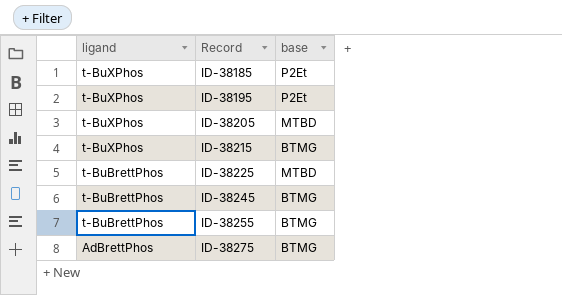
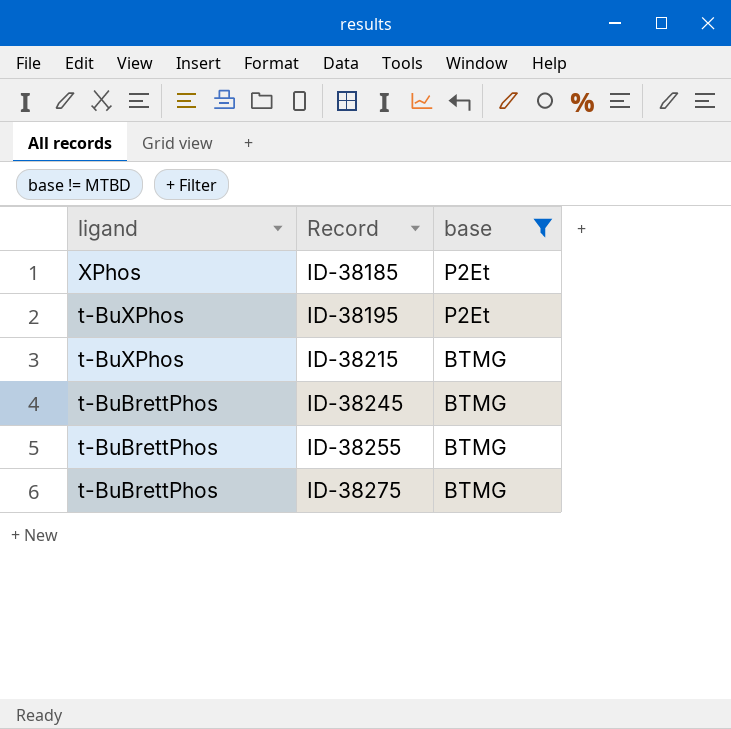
filter: none -> base != MTBD
ID-38185 | ligand: t-BuXPhos -> XPhos
ID-38275 | ligand: AdBrettPhos -> t-BuBrettPhos

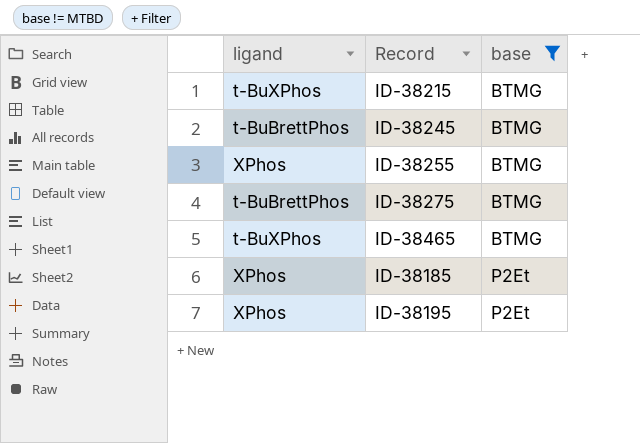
row order: ligand descending -> base ascending
ID-38255 | ligand: t-BuBrettPhos -> XPhos
row ID-38465: none -> t-BuXPhos | BTMG
ID-38195 | ligand: t-BuXPhos -> XPhos

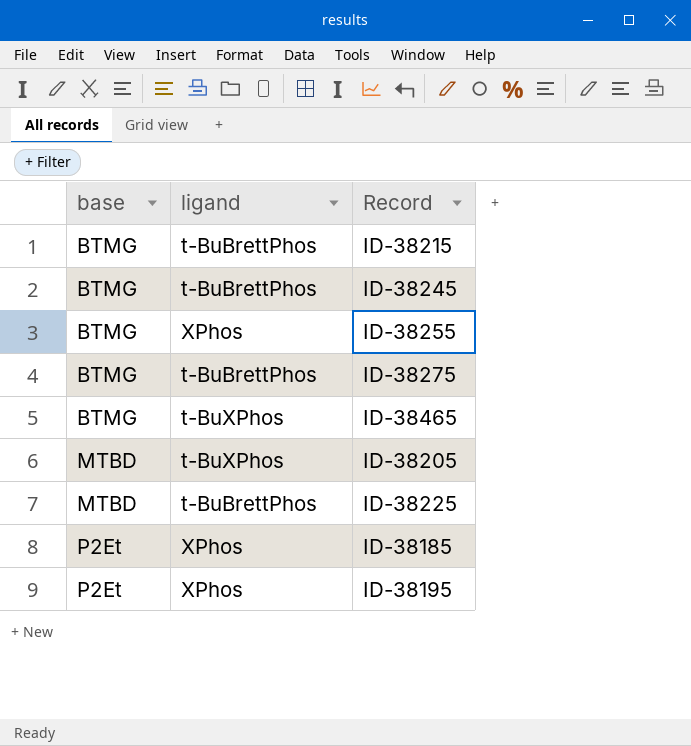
filter: base != MTBD -> none
column base | position: 3 -> 1
ID-38215 | ligand: t-BuXPhos -> t-BuBrettPhos

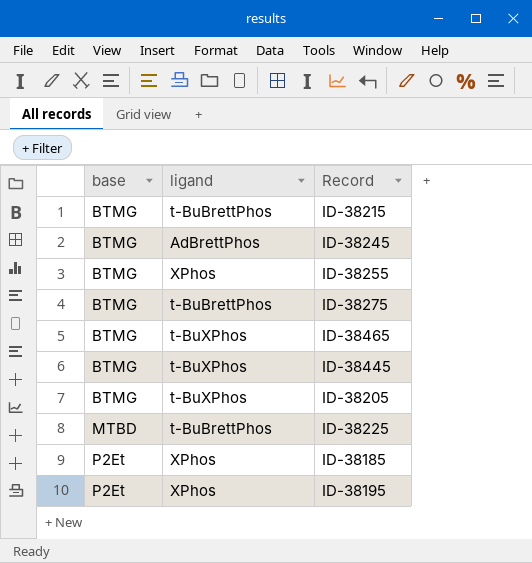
ID-38245 | ligand: t-BuBrettPhos -> AdBrettPhos
row ID-38445: none -> BTMG | t-BuXPhos
ID-38205 | base: MTBD -> BTMG

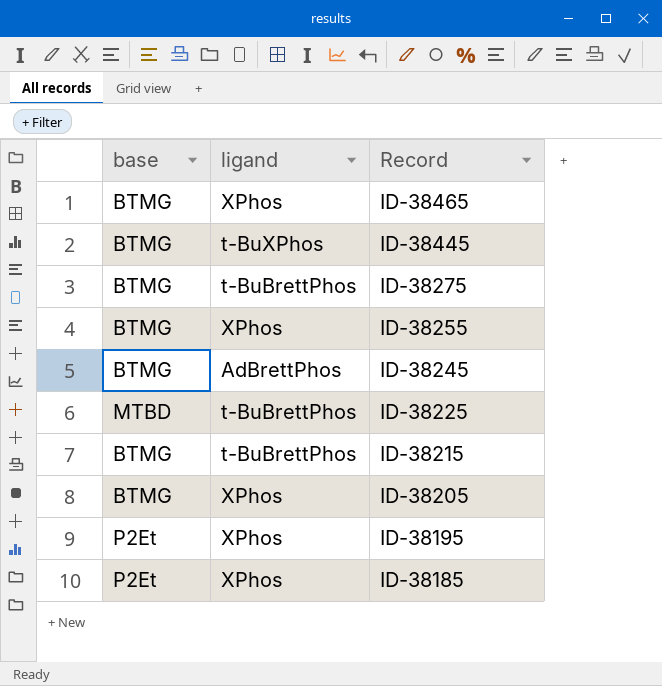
row order: base ascending -> Record descending
ID-38465 | ligand: t-BuXPhos -> XPhos
ID-38205 | ligand: t-BuXPhos -> XPhos

